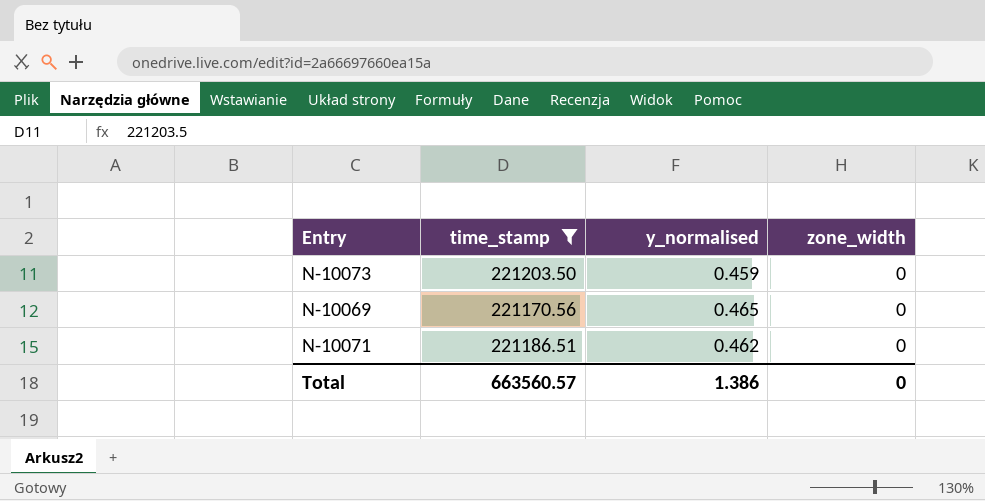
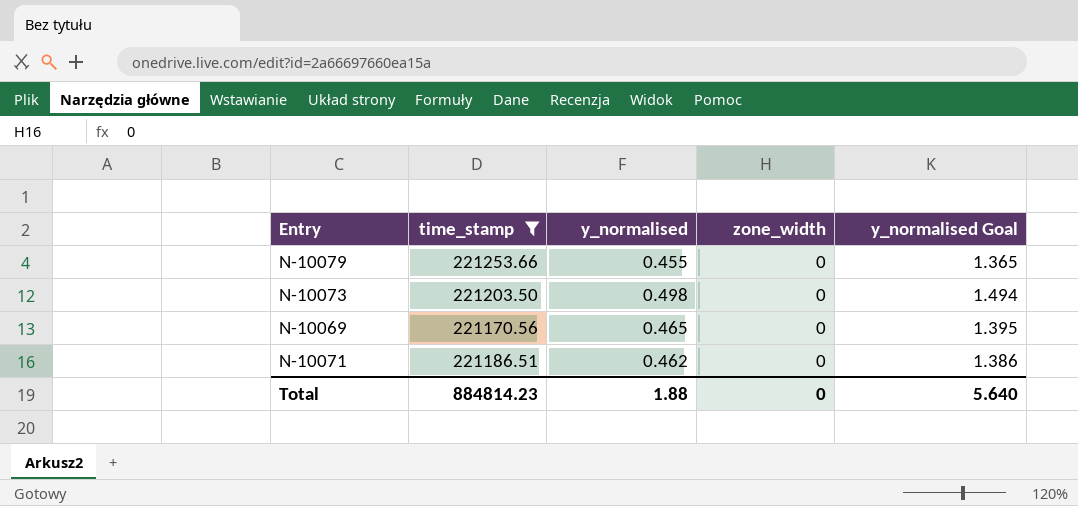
column y_normalised Goal | formula: none -> [y_normalised] * 3
row N-10079: none -> 221253.66 | 0.455 | 0 | 1.365
N-10073 | y_normalised: 0.459 -> 0.498
Total | time_stamp: 663560.57 -> 884814.23
Total | y_normalised: 1.386 -> 1.88

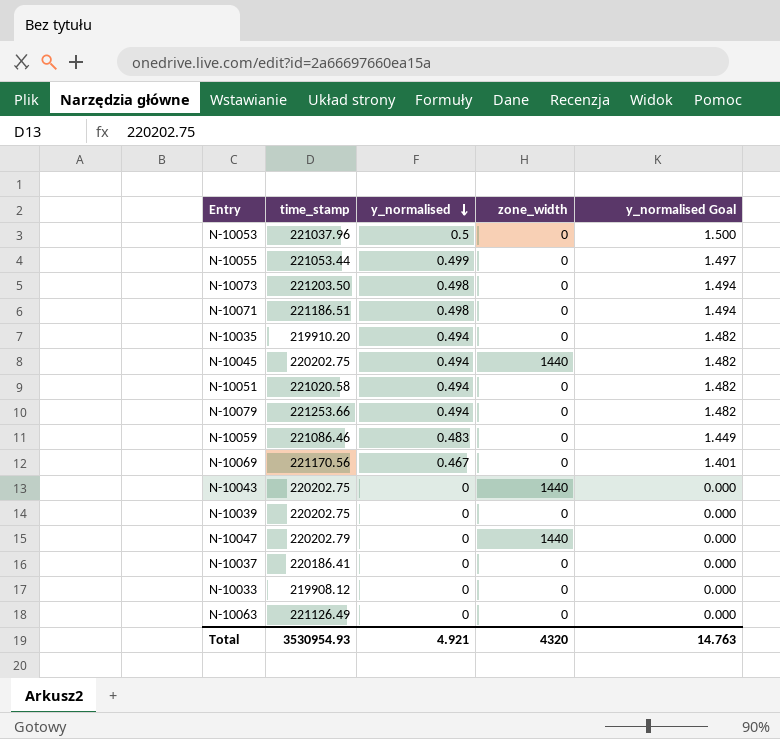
filter: time_stamp >= 221170.56 -> none
row order: none -> y_normalised descending
N-10071 | y_normalised: 0.462 -> 0.498
N-10071 | y_normalised Goal: 1.386 -> 1.494
N-10079 | y_normalised: 0.455 -> 0.494
N-10079 | y_normalised Goal: 1.365 -> 1.482
N-10069 | y_normalised: 0.465 -> 0.467
N-10069 | y_normalised Goal: 1.395 -> 1.401
Total | time_stamp: 884814.23 -> 3530954.93
Total | y_normalised: 1.88 -> 4.921
Total | zone_width: 0 -> 4320
Total | y_normalised Goal: 5.640 -> 14.763

